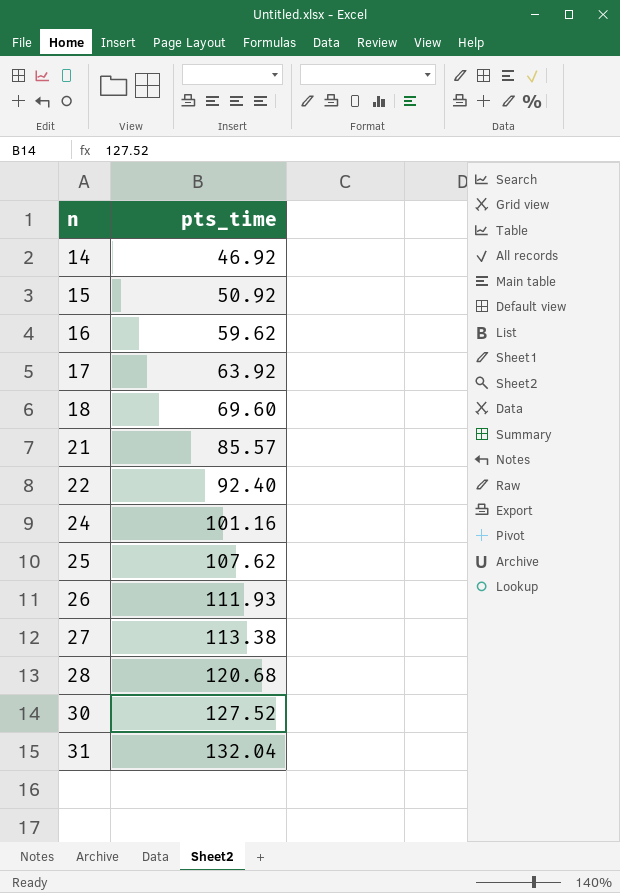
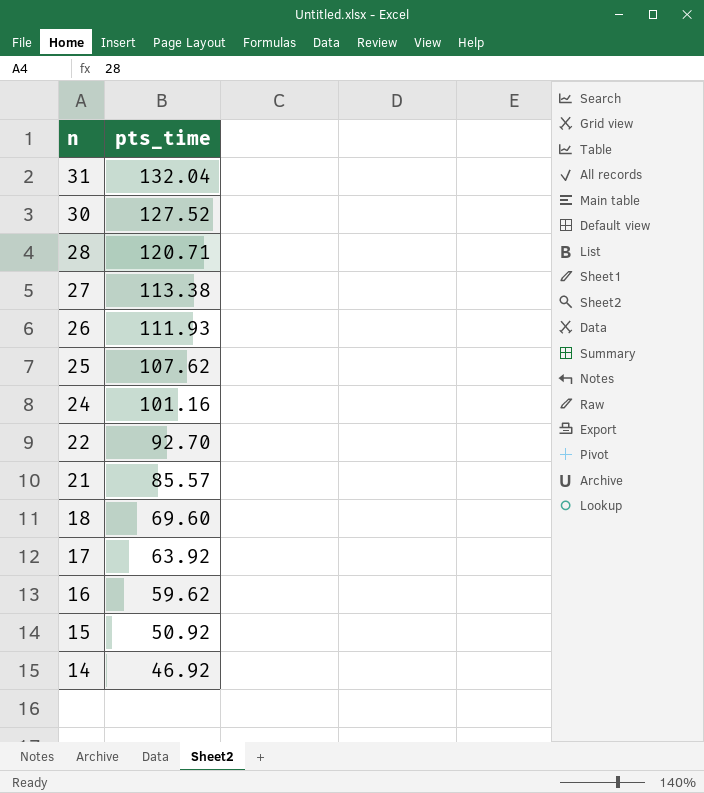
row order: n ascending -> n descending
28 | pts_time: 120.68 -> 120.71
22 | pts_time: 92.40 -> 92.70

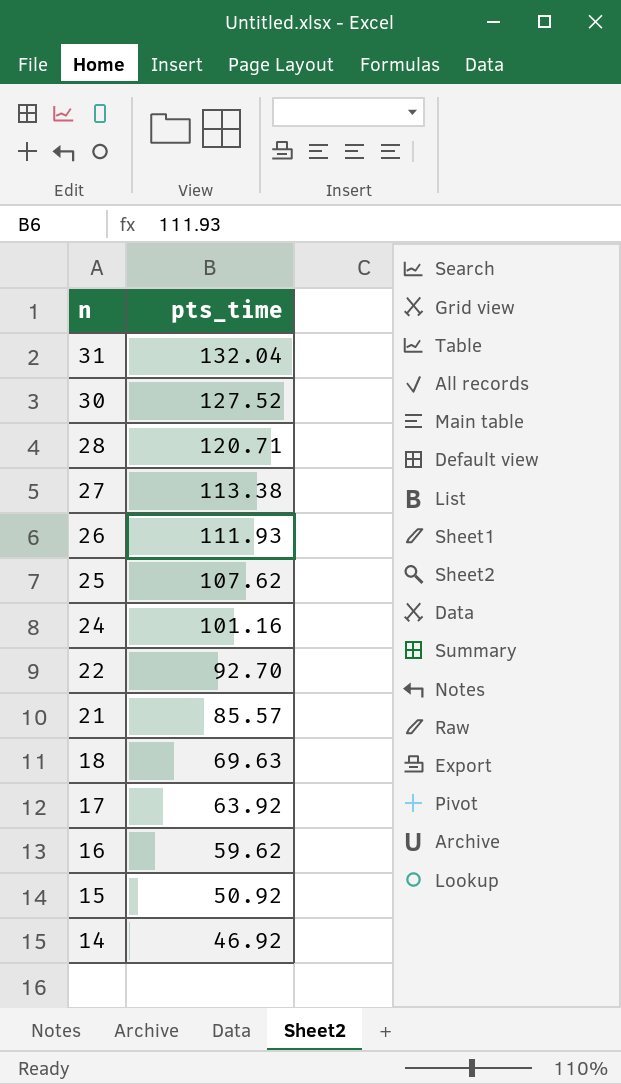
18 | pts_time: 69.60 -> 69.63

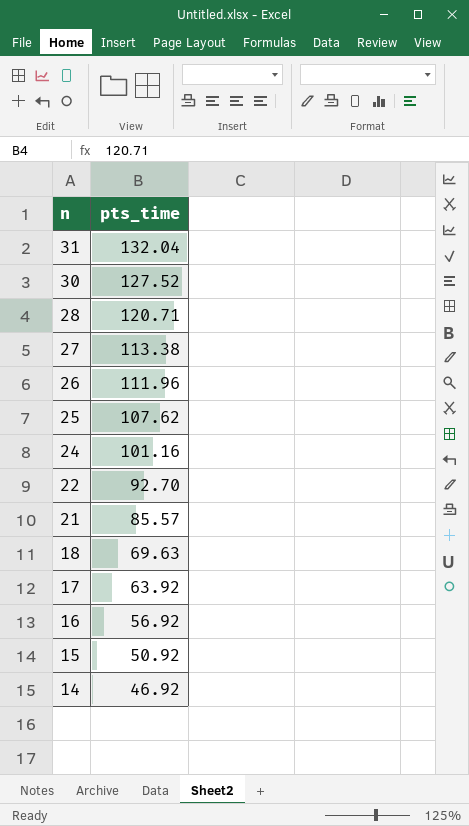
26 | pts_time: 111.93 -> 111.96
16 | pts_time: 59.62 -> 56.92

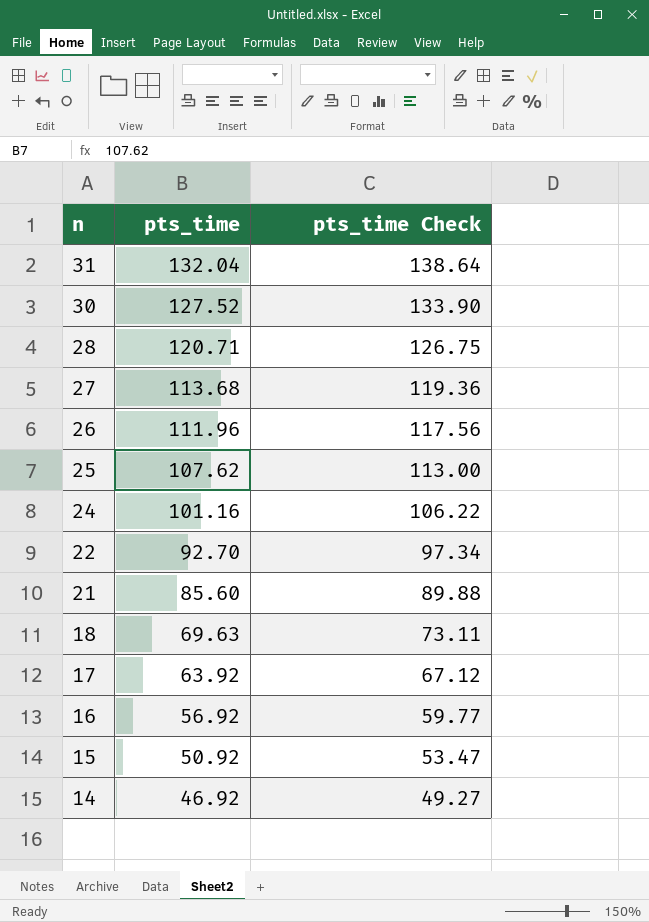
column pts_time Check | formula: none -> [pts_time] * 1.05
27 | pts_time: 113.38 -> 113.68
21 | pts_time: 85.57 -> 85.60

